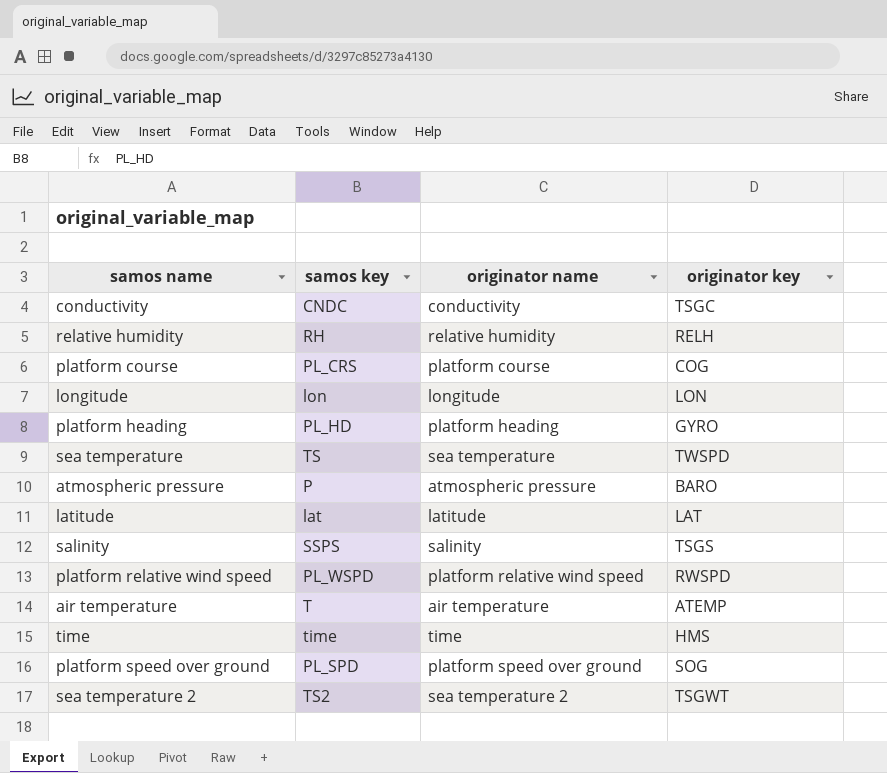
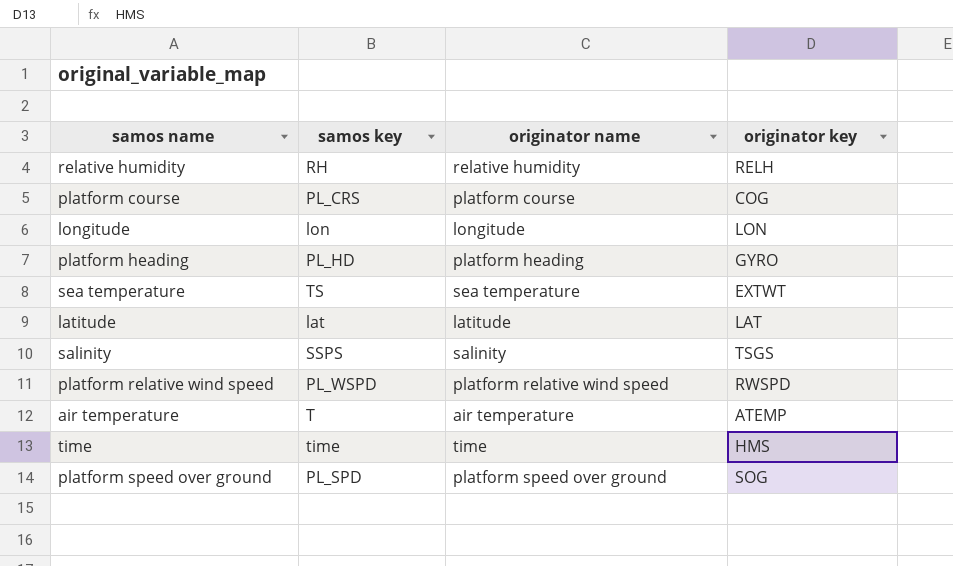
row conductivity: CNDC | conductivity | TSGC -> none
row atmospheric pressure: P | atmospheric pressure | BARO -> none
row sea temperature 2: TS2 | sea temperature 2 | TSGWT -> none
sea temperature | originator key: TWSPD -> EXTWT

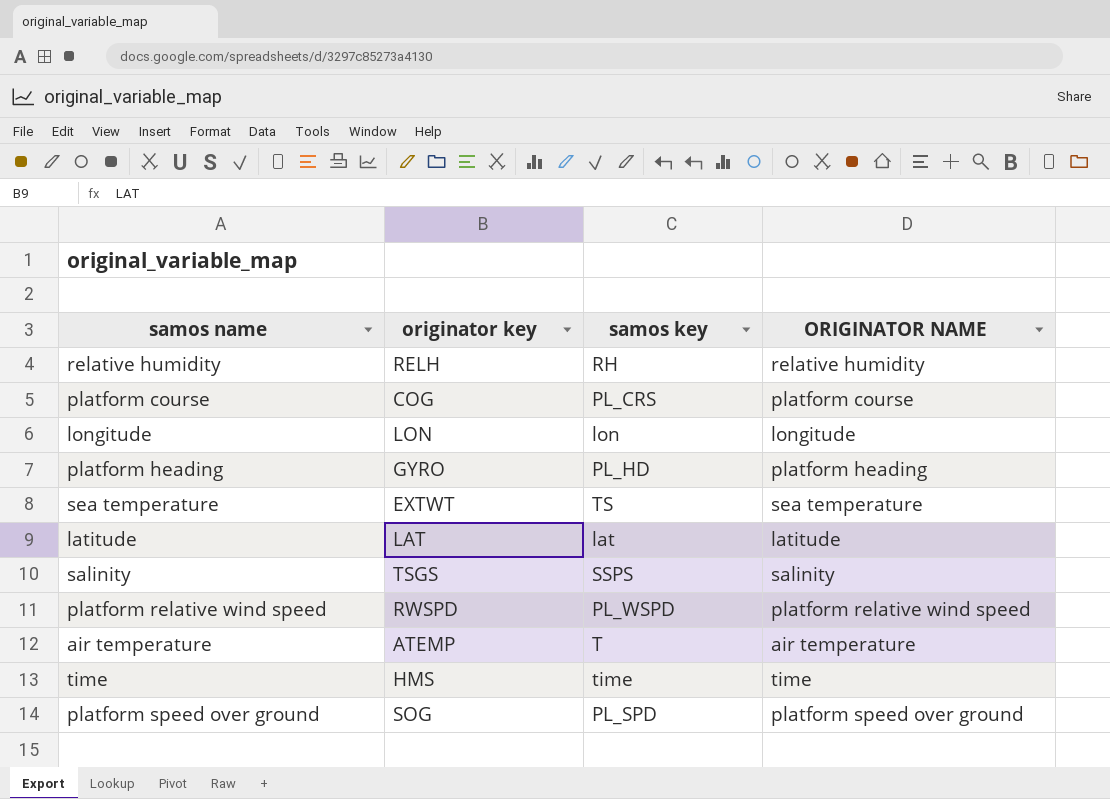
column originator key | position: 4 -> 2
column name: originator name -> ORIGINATOR NAME

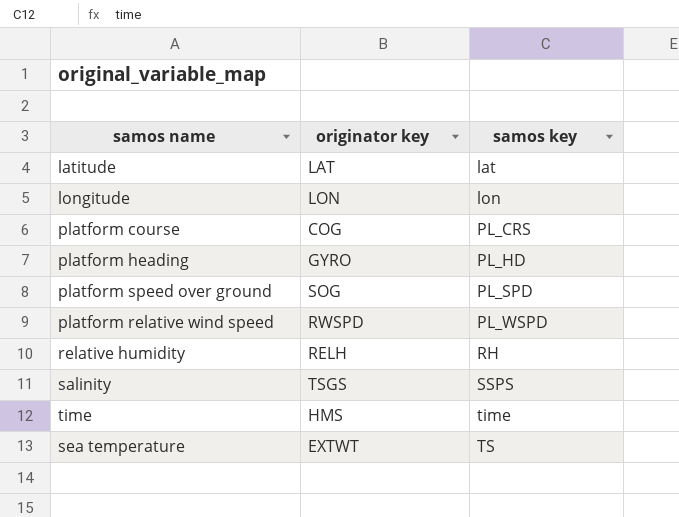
row order: none -> samos key ascending
column ORIGINATOR NAME | position: 4 -> none
row air temperature: ATEMP | T | air temperature -> none

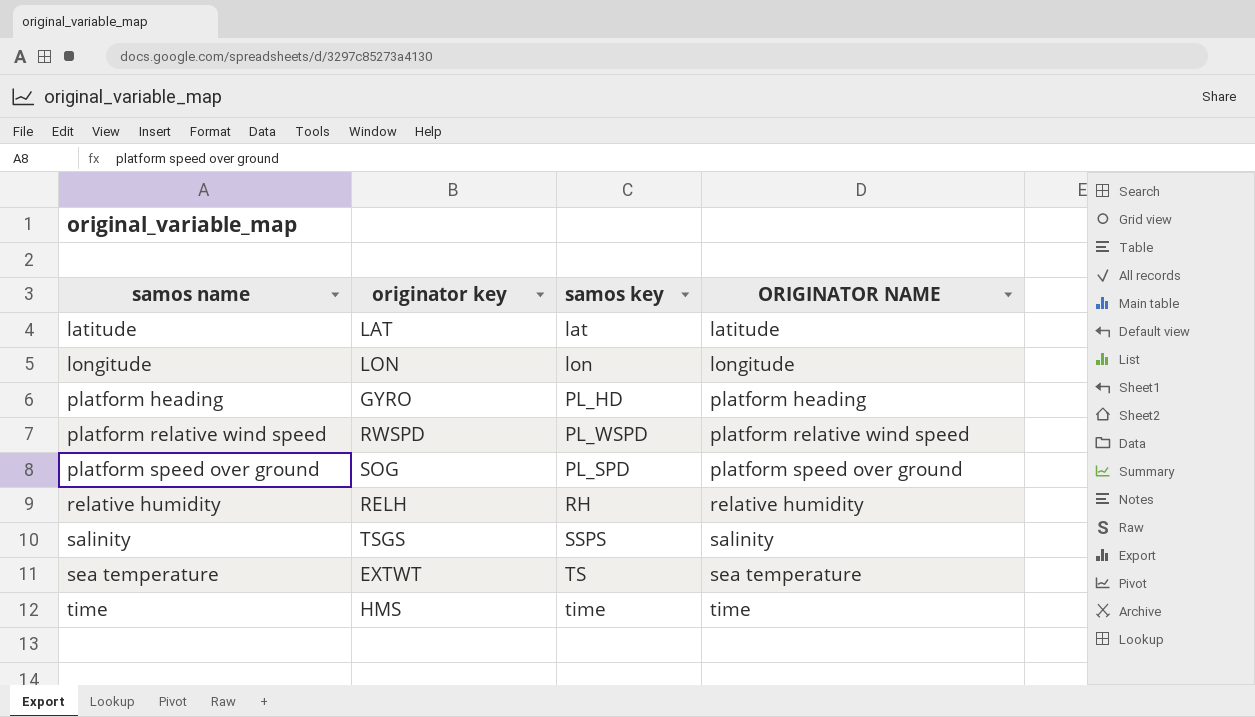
row order: samos key ascending -> samos name ascending
column ORIGINATOR NAME | position: none -> 4
row platform course: COG | PL_CRS -> none

